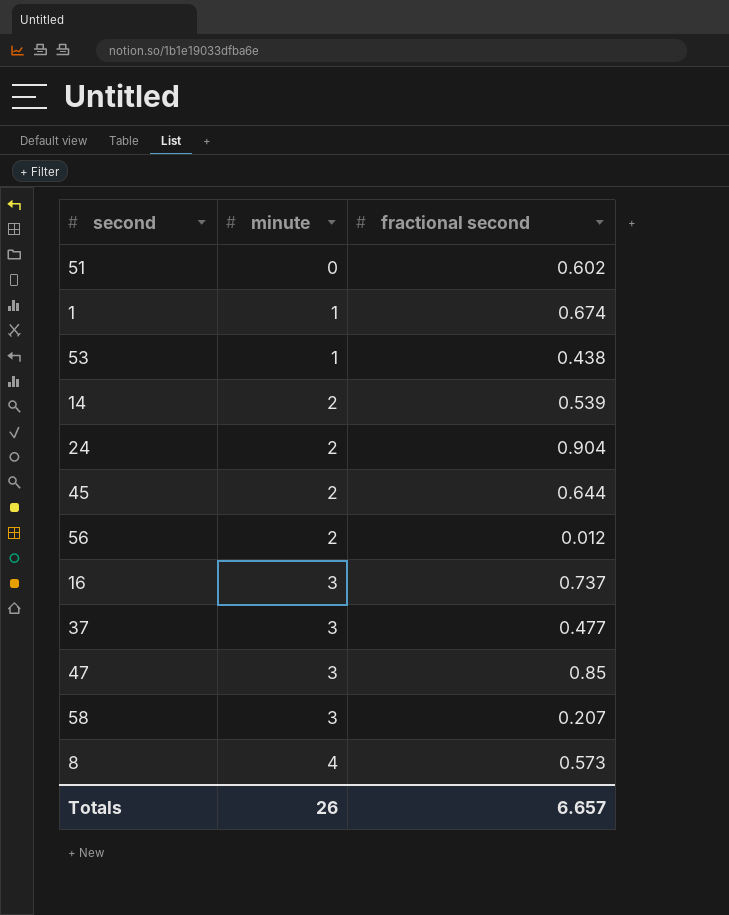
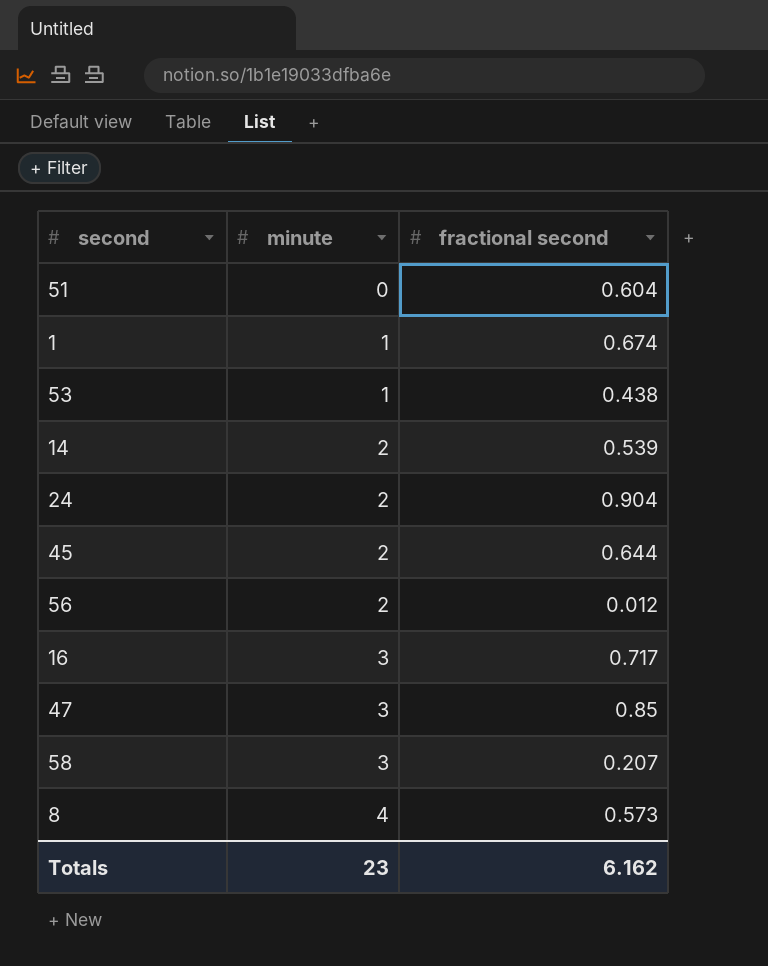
row 37: 3 | 0.477 -> none
51 | fractional second: 0.602 -> 0.604
16 | fractional second: 0.737 -> 0.717
Totals | minute: 26 -> 23
Totals | fractional second: 6.657 -> 6.162

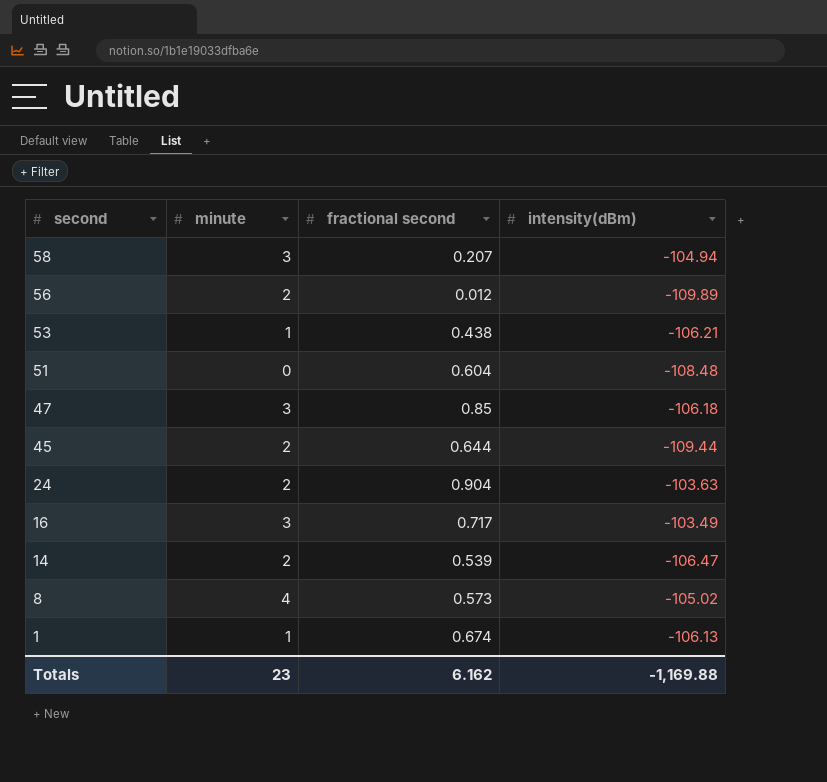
row order: minute ascending -> second descending
column intensity(dBm) | position: none -> 4

